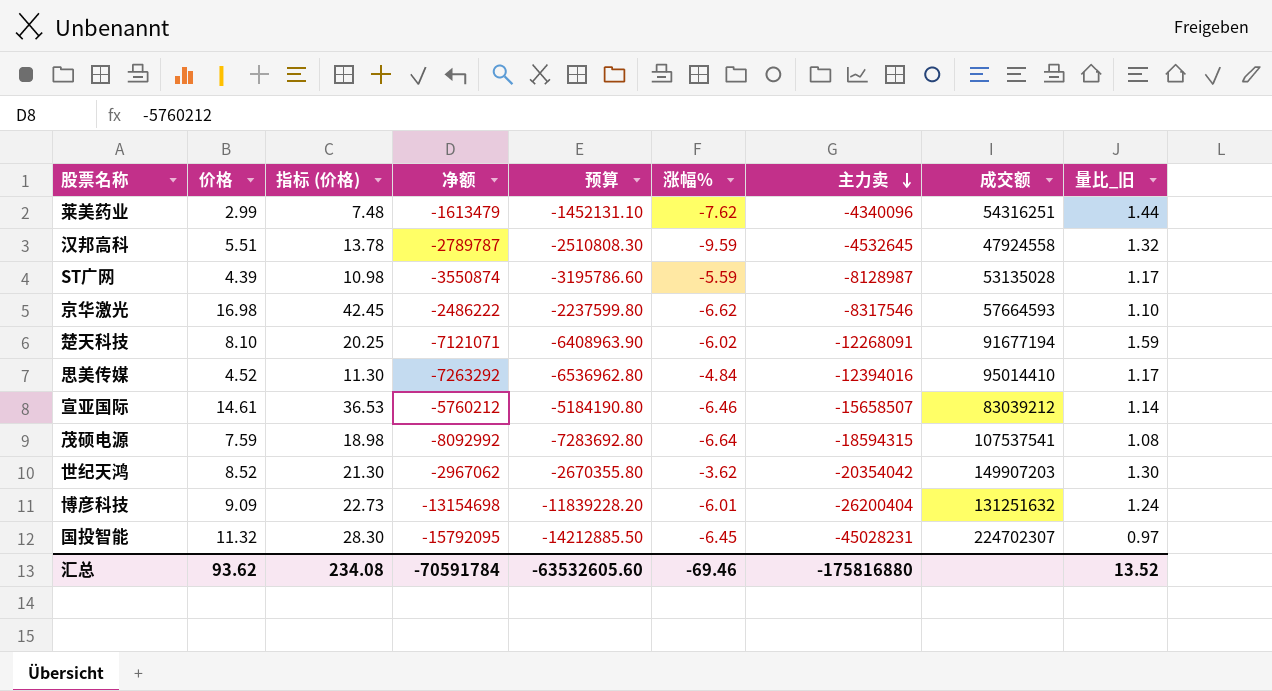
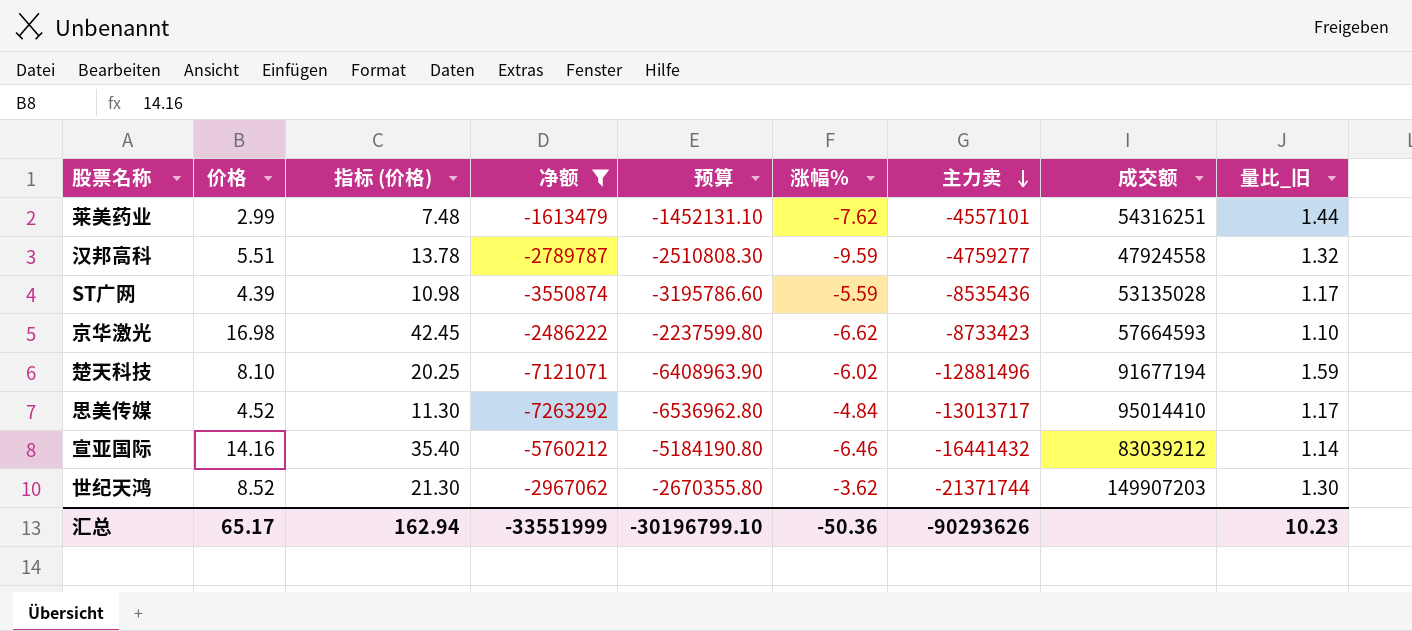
filter: none -> 净额 >= -7263292
莱美药业 | 主力卖: -4340096 -> -4557101
汉邦高科 | 主力卖: -4532645 -> -4759277
ST广网 | 主力卖: -8128987 -> -8535436
京华激光 | 主力卖: -8317546 -> -8733423
楚天科技 | 主力卖: -12268091 -> -12881496
思美传媒 | 主力卖: -12394016 -> -13013717
宣亚国际 | 价格: 14.61 -> 14.16
宣亚国际 | 指标 (价格): 36.53 -> 35.40
宣亚国际 | 主力卖: -15658507 -> -16441432
世纪天鸿 | 主力卖: -20354042 -> -21371744
汇总 | 价格: 93.62 -> 65.17
汇总 | 指标 (价格): 234.08 -> 162.94
汇总 | 净额: -70591784 -> -33551999
汇总 | 预算: -63532605.60 -> -30196799.10
汇总 | 涨幅%: -69.46 -> -50.36
汇总 | 主力卖: -175816880 -> -90293626
汇总 | 量比_旧: 13.52 -> 10.23

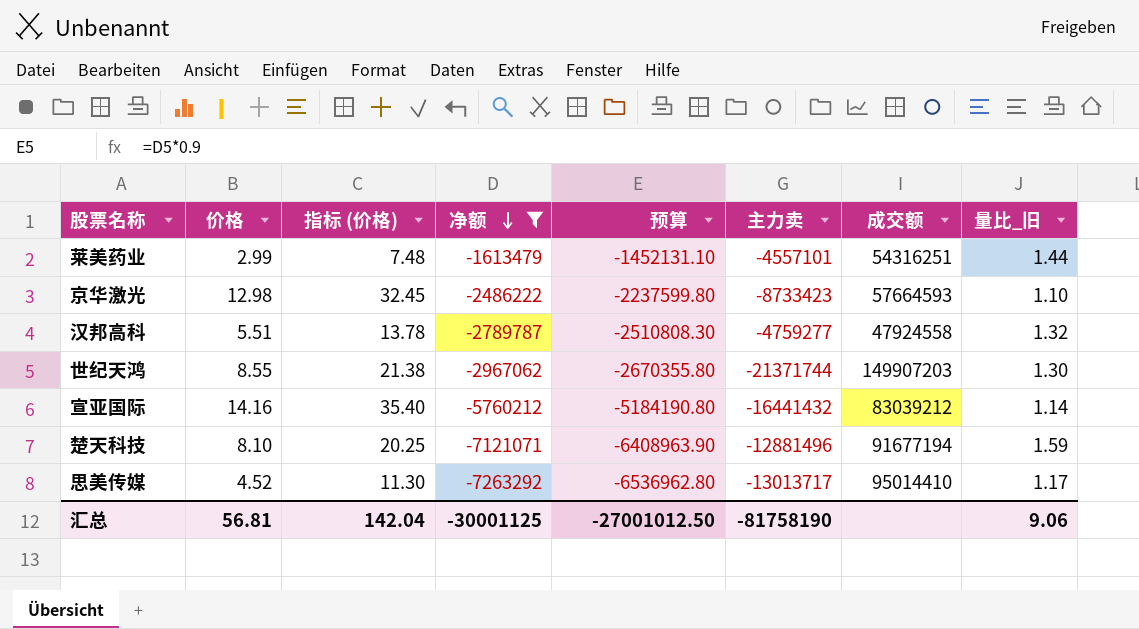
row order: 主力卖 descending -> 净额 descending
column 涨幅% | position: 6 -> none
row ST广网: 4.39 | 10.98 | -3550874 | -3195786.60 | -5.59 | -8535436 | 53135028 | 1.17 -> none
京华激光 | 价格: 16.98 -> 12.98
京华激光 | 指标 (价格): 42.45 -> 32.45
世纪天鸿 | 价格: 8.52 -> 8.55
世纪天鸿 | 指标 (价格): 21.30 -> 21.38
汇总 | 价格: 65.17 -> 56.81
汇总 | 指标 (价格): 162.94 -> 142.04
汇总 | 净额: -33551999 -> -30001125
汇总 | 预算: -30196799.10 -> -27001012.50
汇总 | 主力卖: -90293626 -> -81758190
汇总 | 量比_旧: 10.23 -> 9.06

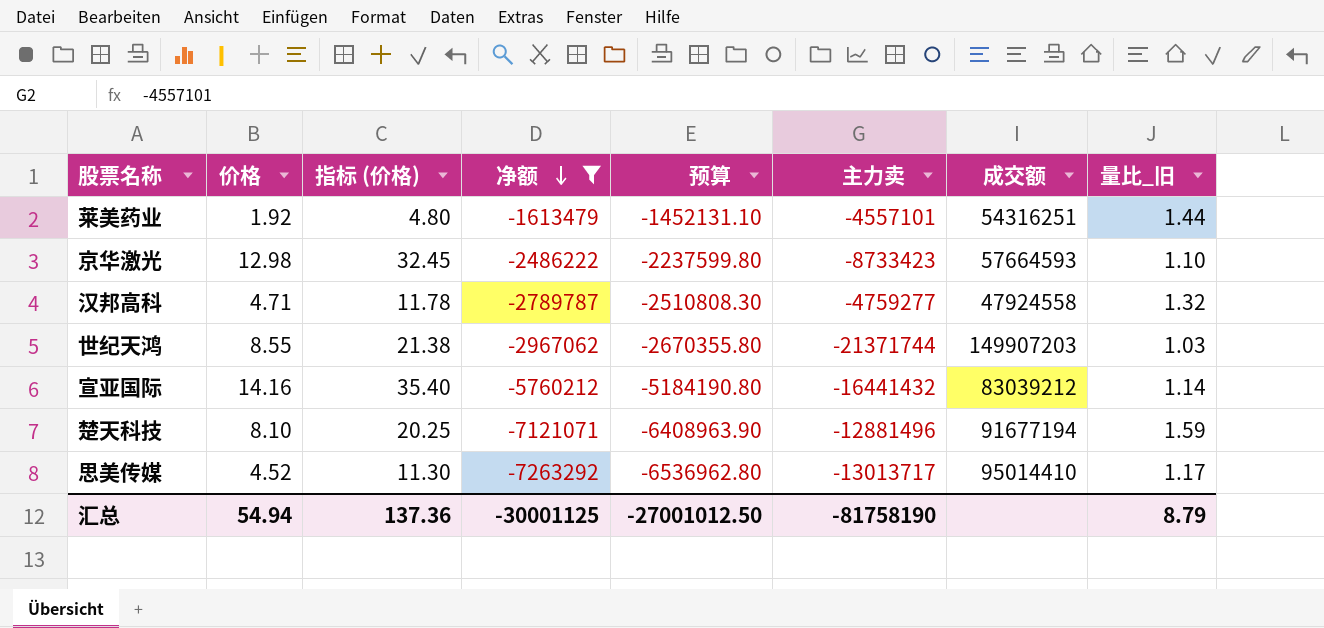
莱美药业 | 价格: 2.99 -> 1.92
莱美药业 | 指标 (价格): 7.48 -> 4.80
汉邦高科 | 价格: 5.51 -> 4.71
汉邦高科 | 指标 (价格): 13.78 -> 11.78
世纪天鸿 | 量比_旧: 1.30 -> 1.03
汇总 | 价格: 56.81 -> 54.94
汇总 | 指标 (价格): 142.04 -> 137.36
汇总 | 量比_旧: 9.06 -> 8.79

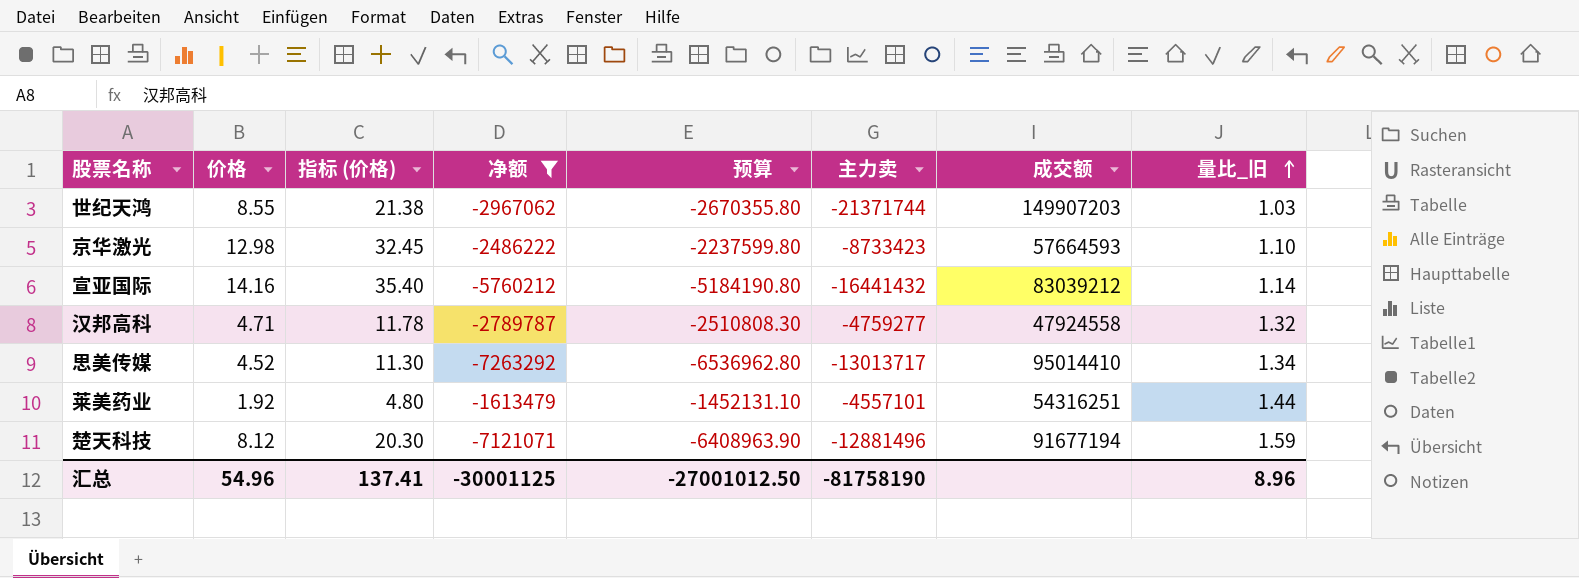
row order: 净额 descending -> 量比_旧 ascending
思美传媒 | 量比_旧: 1.17 -> 1.34
楚天科技 | 价格: 8.10 -> 8.12
楚天科技 | 指标 (价格): 20.25 -> 20.30
汇总 | 价格: 54.94 -> 54.96
汇总 | 指标 (价格): 137.36 -> 137.41
汇总 | 量比_旧: 8.79 -> 8.96

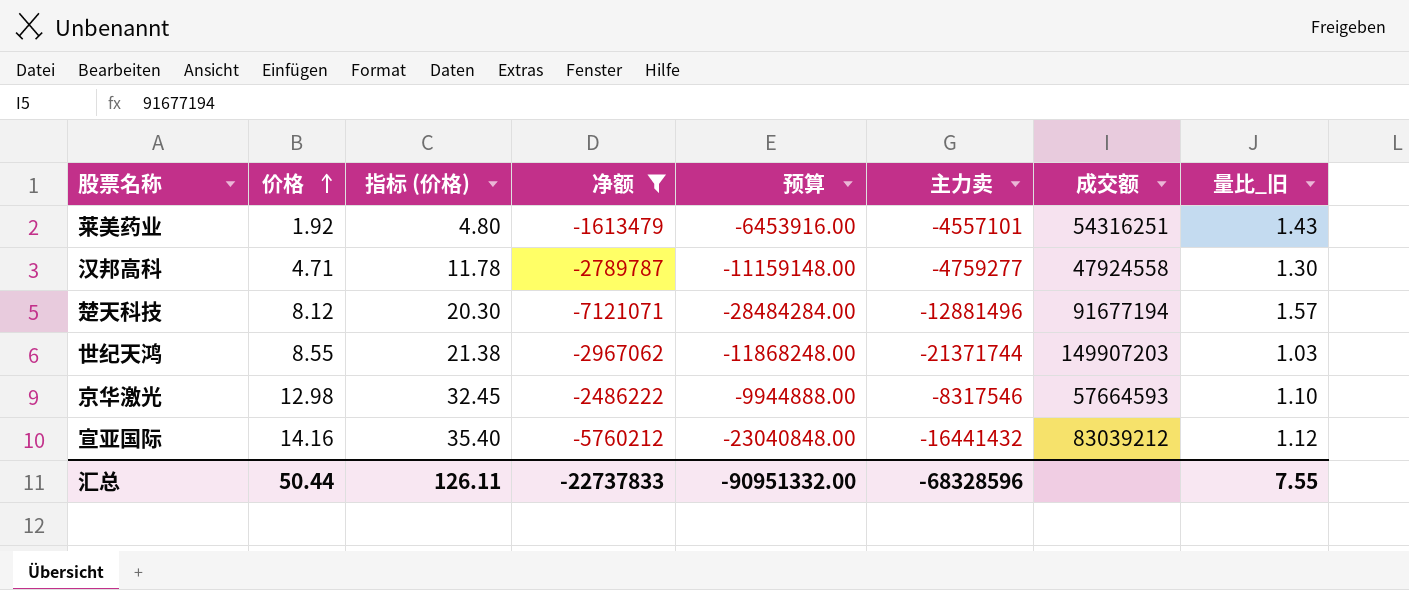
row order: 量比_旧 ascending -> 价格 ascending
column 预算 | formula: [净额] * 0.9 -> [净额] * 4
row 思美传媒: 4.52 | 11.30 | -7263292 | -6536962.80 | -13013717 | 95014410 | 1.34 -> none
莱美药业 | 量比_旧: 1.44 -> 1.43
汉邦高科 | 量比_旧: 1.32 -> 1.30
楚天科技 | 量比_旧: 1.59 -> 1.57
京华激光 | 主力卖: -8733423 -> -8317546
宣亚国际 | 量比_旧: 1.14 -> 1.12
汇总 | 价格: 54.96 -> 50.44
汇总 | 指标 (价格): 137.41 -> 126.11
汇总 | 净额: -30001125 -> -22737833
汇总 | 预算: -27001012.50 -> -90951332.00
汇总 | 主力卖: -81758190 -> -68328596
汇总 | 量比_旧: 8.96 -> 7.55

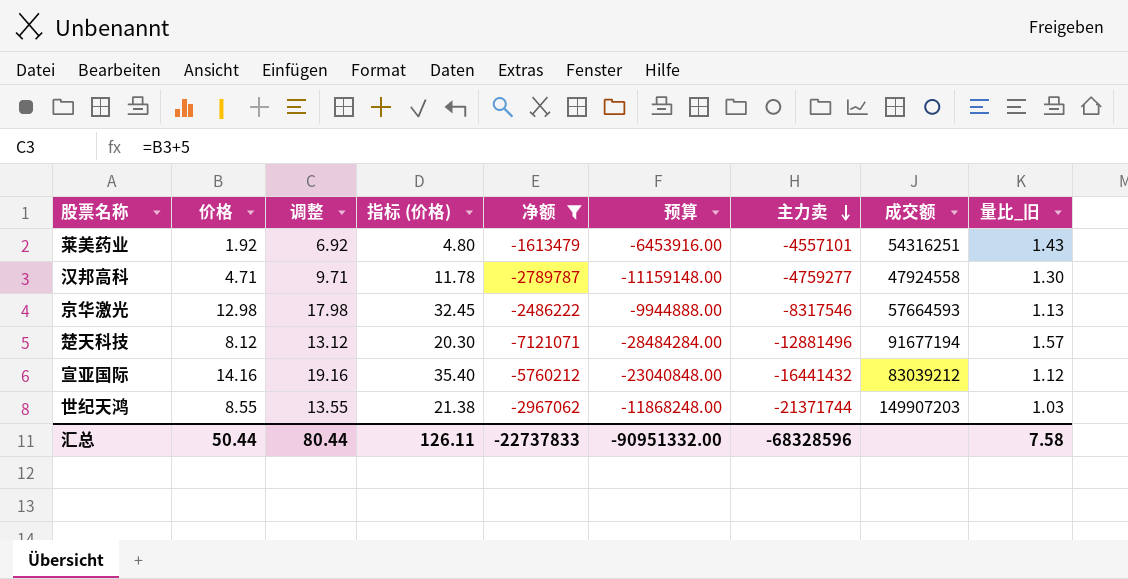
row order: 价格 ascending -> 主力卖 descending
column 调整 | formula: none -> [价格] + 5
京华激光 | 量比_旧: 1.10 -> 1.13
汇总 | 量比_旧: 7.55 -> 7.58

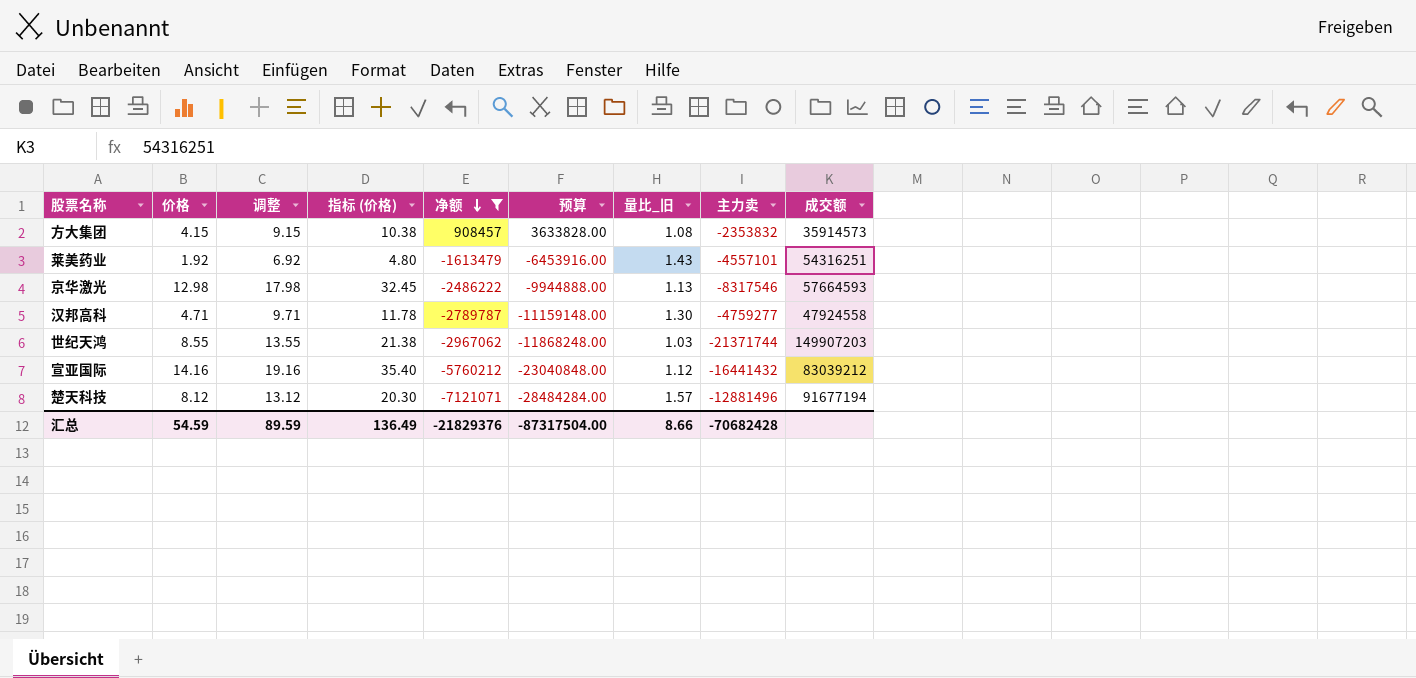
row order: 主力卖 descending -> 净额 descending
column 量比_旧 | position: 9 -> 7
row 方大集团: none -> 4.15 | 9.15 | 10.38 | 908457 | 3633828.00 | 1.08 | -2353832 | 35914573
汇总 | 价格: 50.44 -> 54.59
汇总 | 调整: 80.44 -> 89.59
汇总 | 指标 (价格): 126.11 -> 136.49
汇总 | 净额: -22737833 -> -21829376
汇总 | 预算: -90951332.00 -> -87317504.00
汇总 | 量比_旧: 7.58 -> 8.66
汇总 | 主力卖: -68328596 -> -70682428

